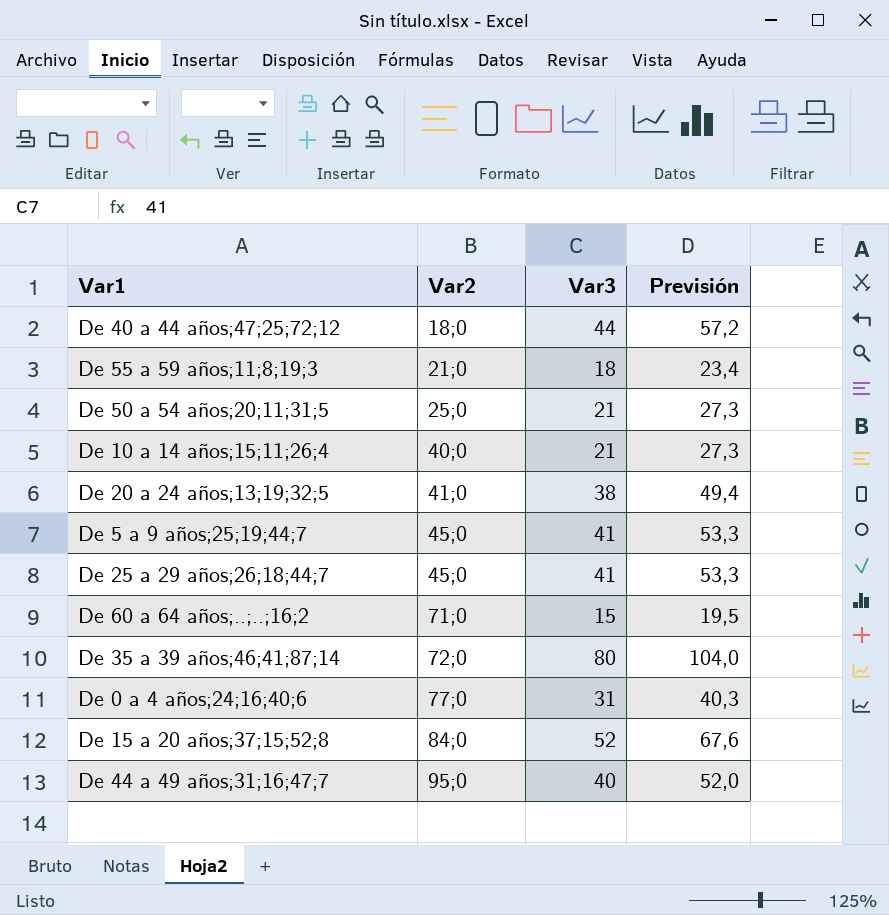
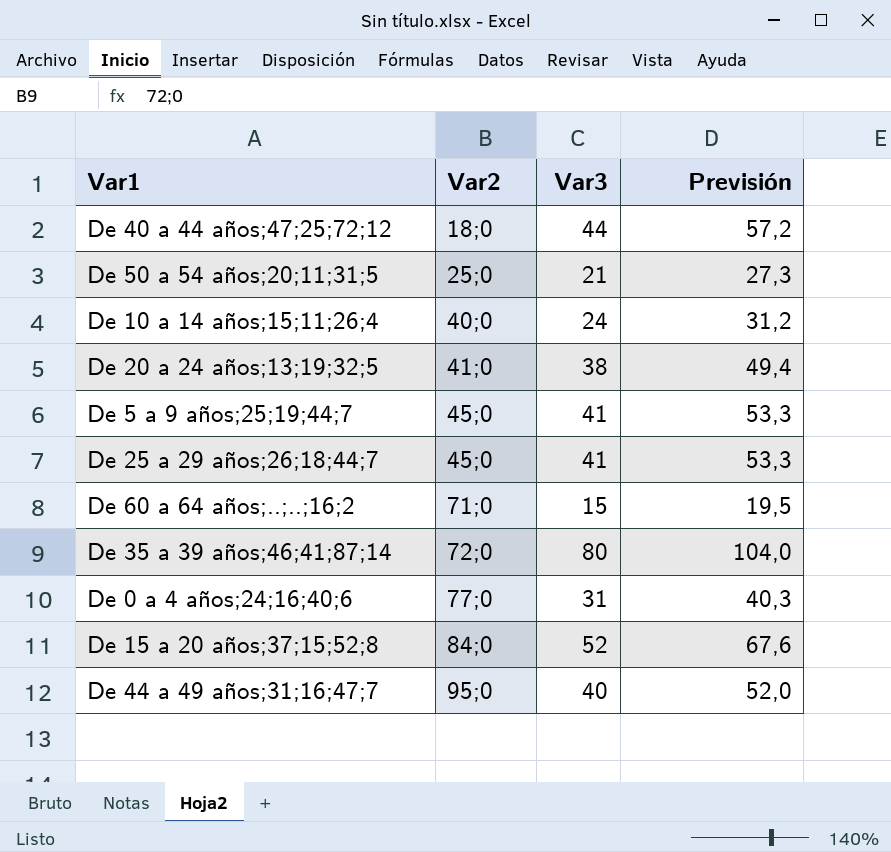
row De 55 a 59 años;11;8;19;3: 21;0 | 18 | 23,4 -> none
De 10 a 14 años;15;11;26;4 | Var3: 21 -> 24
De 10 a 14 años;15;11;26;4 | Previsión: 27,3 -> 31,2

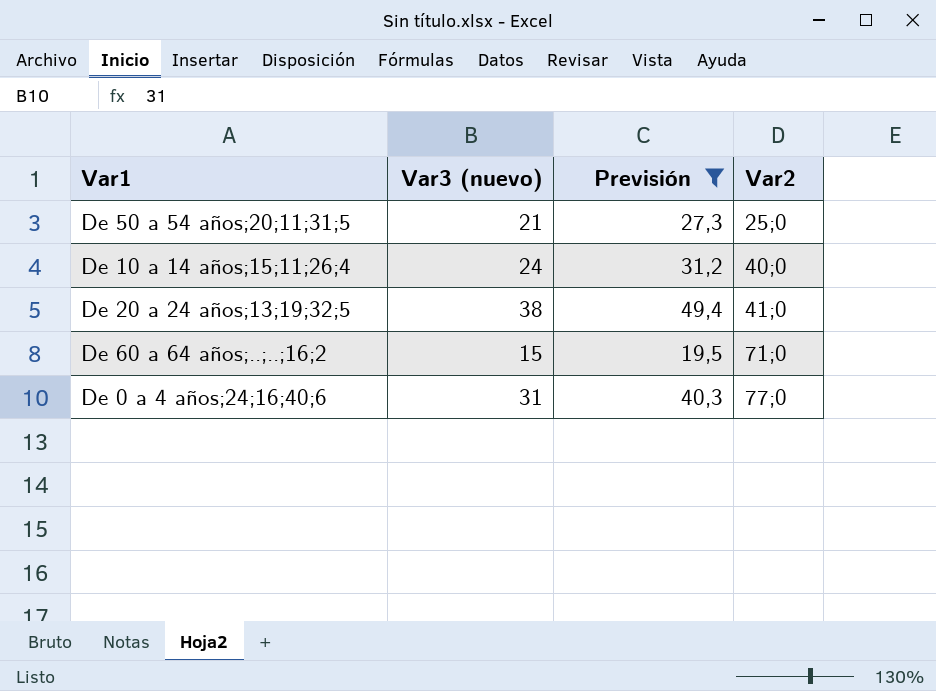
filter: none -> Previsión <= 49,4
column name: Var3 -> Var3 (nuevo)
column Var2 | position: 2 -> 4

